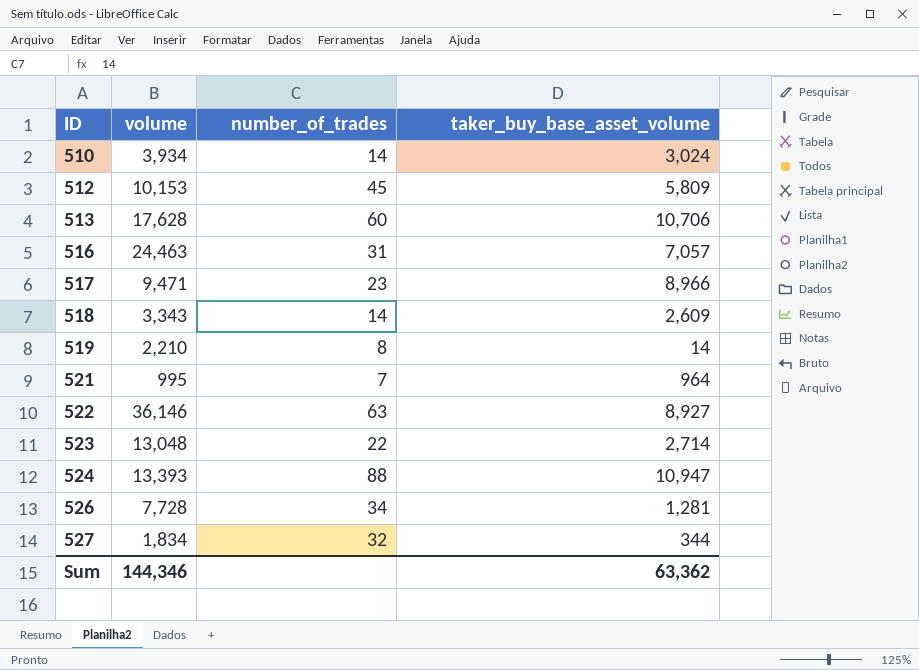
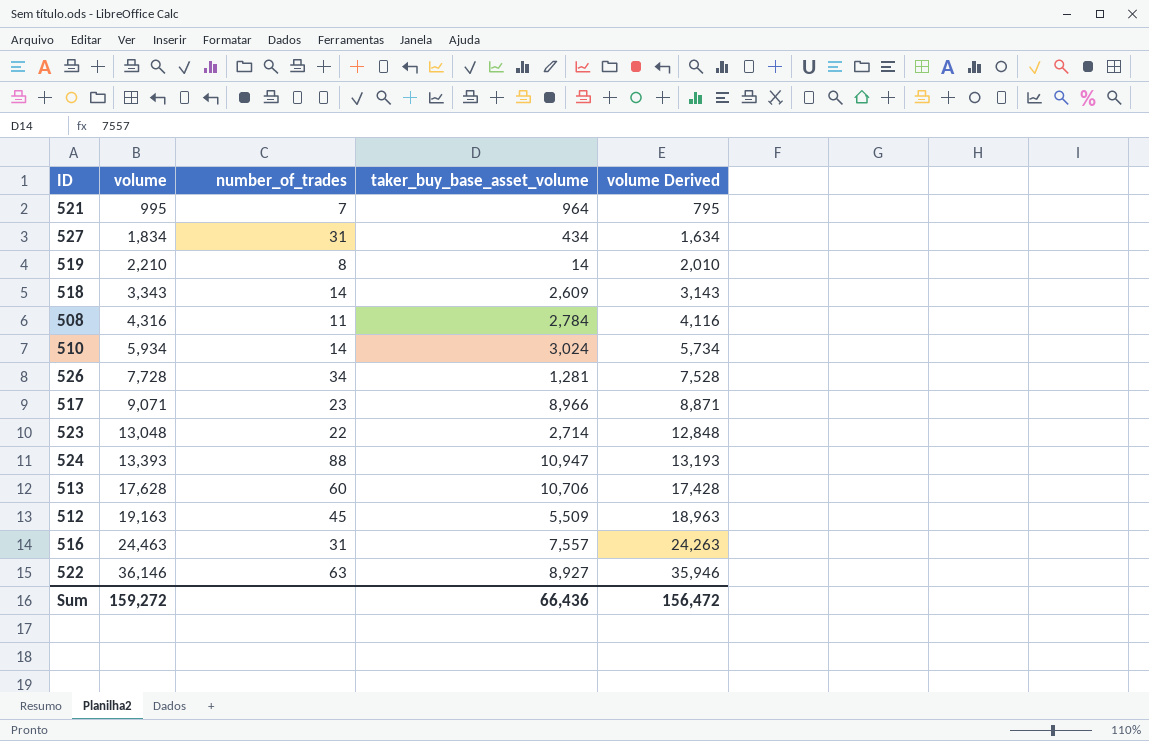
row order: ID ascending -> volume ascending
column volume Derived | formula: none -> [volume] - 200
527 | number_of_trades: 32 -> 31
527 | taker_buy_base_asset_volume: 344 -> 434
row 508: none -> 4,316 | 11 | 2,784 | 4,116
510 | volume: 3,934 -> 5,934
517 | volume: 9,471 -> 9,071
512 | volume: 10,153 -> 19,163
512 | taker_buy_base_asset_volume: 5,809 -> 5,509
516 | taker_buy_base_asset_volume: 7,057 -> 7,557
Sum | volume: 144,346 -> 159,272
Sum | taker_buy_base_asset_volume: 63,362 -> 66,436

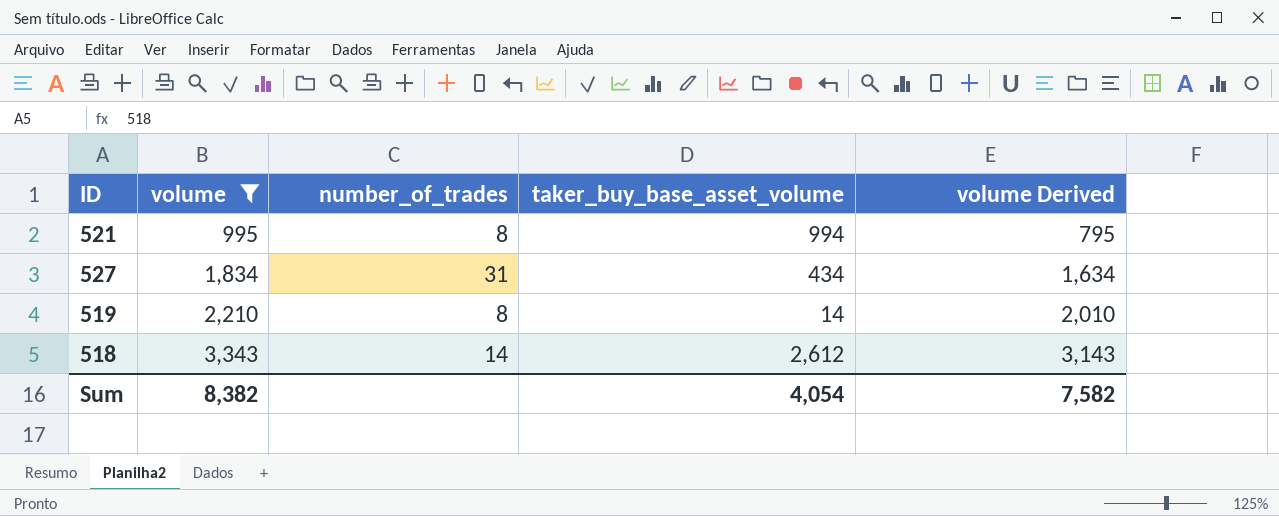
filter: none -> volume <= 3,343
521 | number_of_trades: 7 -> 8
521 | taker_buy_base_asset_volume: 964 -> 994
518 | taker_buy_base_asset_volume: 2,609 -> 2,612
Sum | volume: 159,272 -> 8,382
Sum | taker_buy_base_asset_volume: 66,436 -> 4,054
Sum | volume Derived: 156,472 -> 7,582

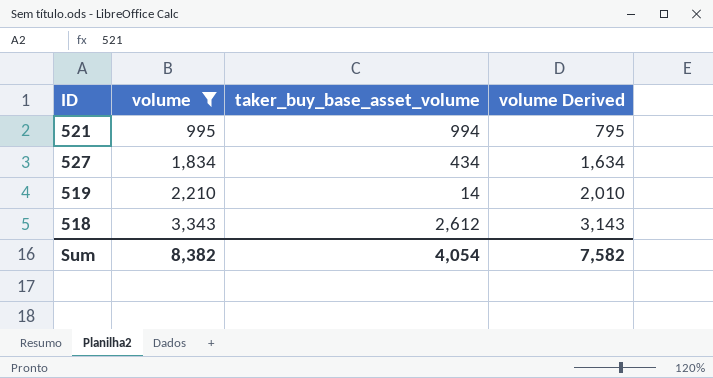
column number_of_trades | position: 3 -> none

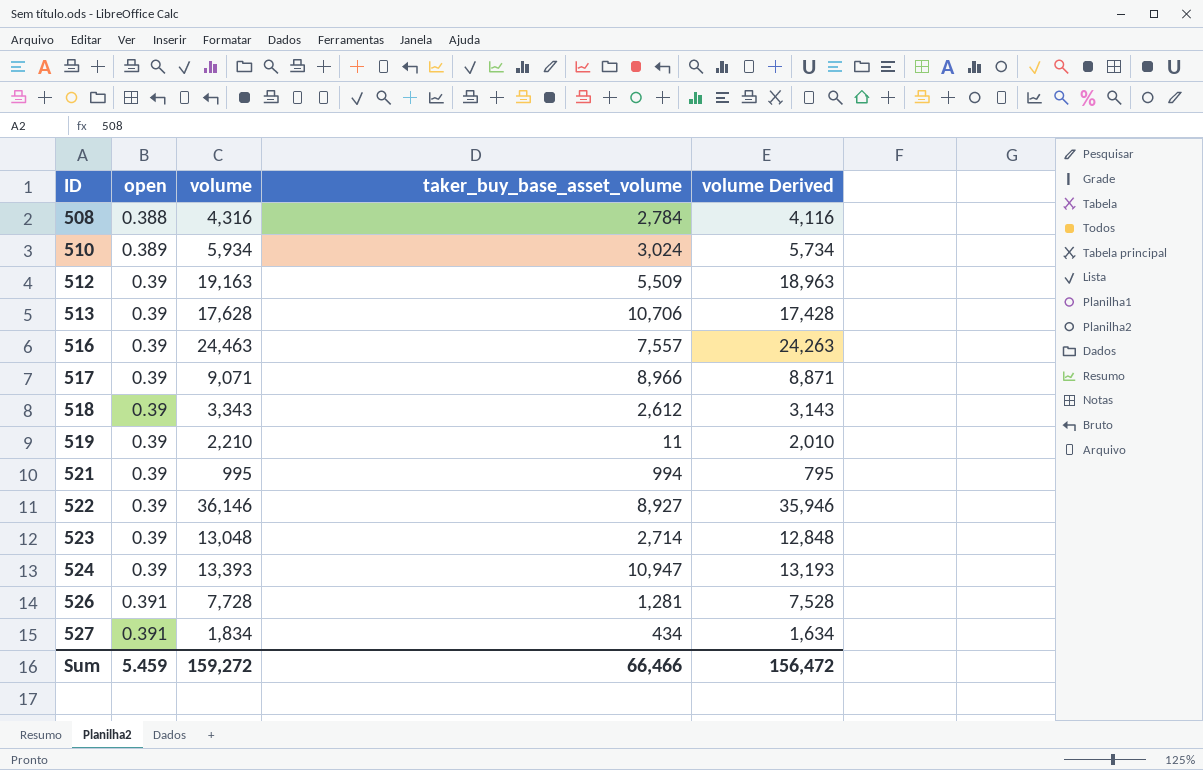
filter: volume <= 3,343 -> none
row order: volume ascending -> ID ascending
column open | position: none -> 2
519 | taker_buy_base_asset_volume: 14 -> 11
Sum | volume: 8,382 -> 159,272
Sum | taker_buy_base_asset_volume: 4,054 -> 66,466
Sum | volume Derived: 7,582 -> 156,472

